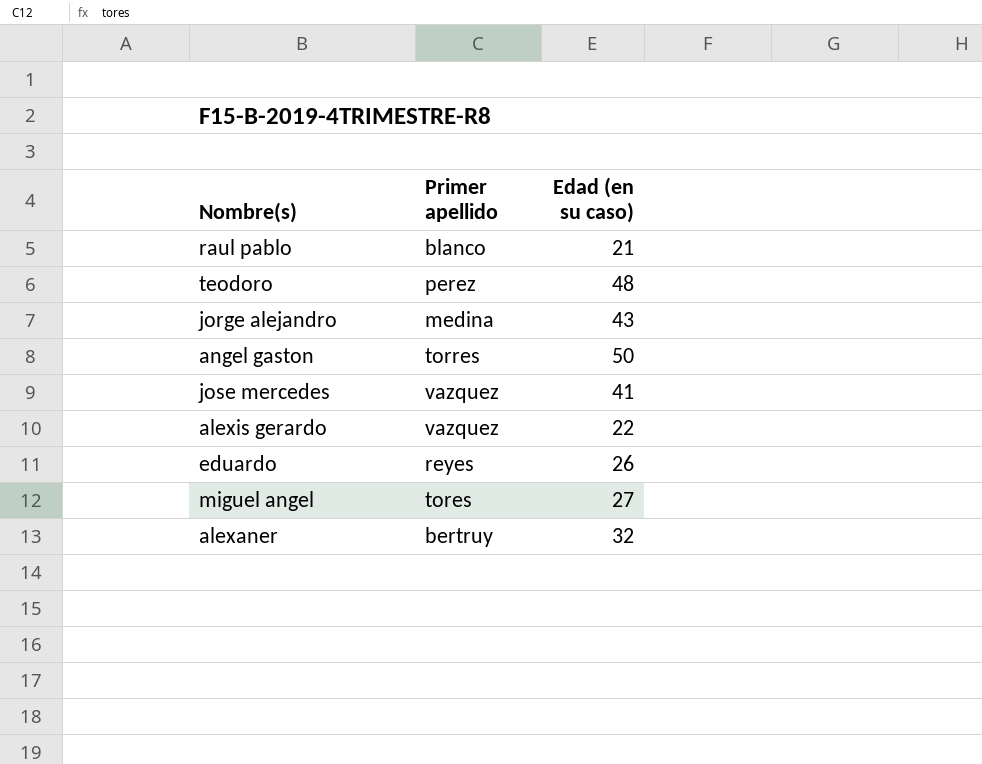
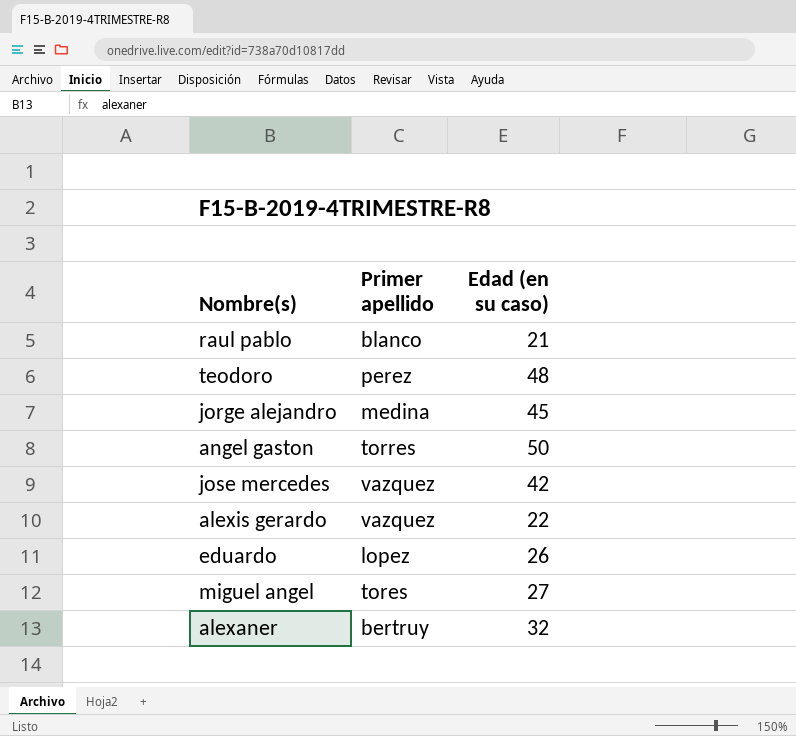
jorge alejandro | Edad (en su caso): 43 -> 45
jose mercedes | Edad (en su caso): 41 -> 42
eduardo | Primer apellido: reyes -> lopez

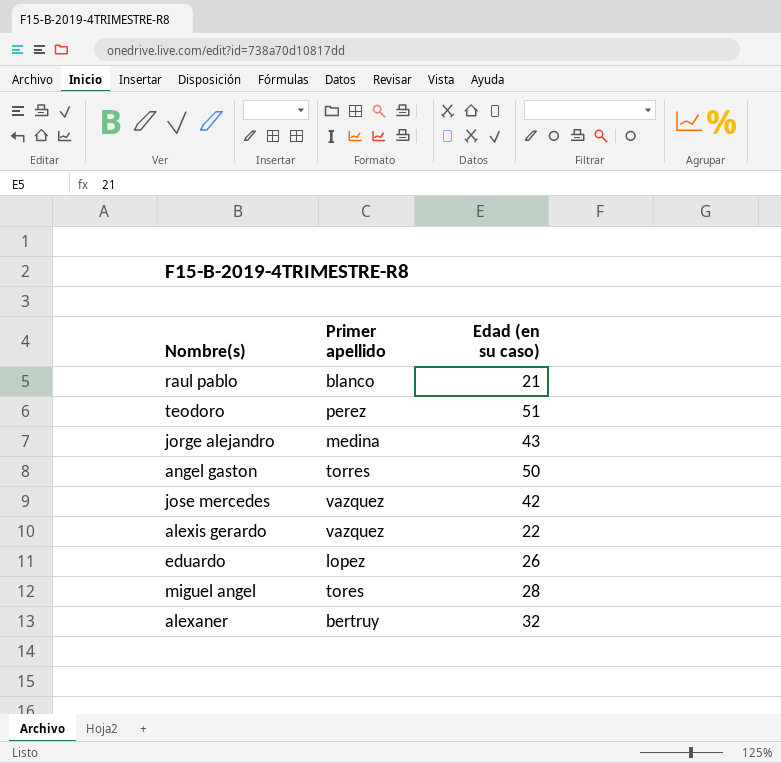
teodoro | Edad (en su caso): 48 -> 51
jorge alejandro | Edad (en su caso): 45 -> 43
miguel angel | Edad (en su caso): 27 -> 28

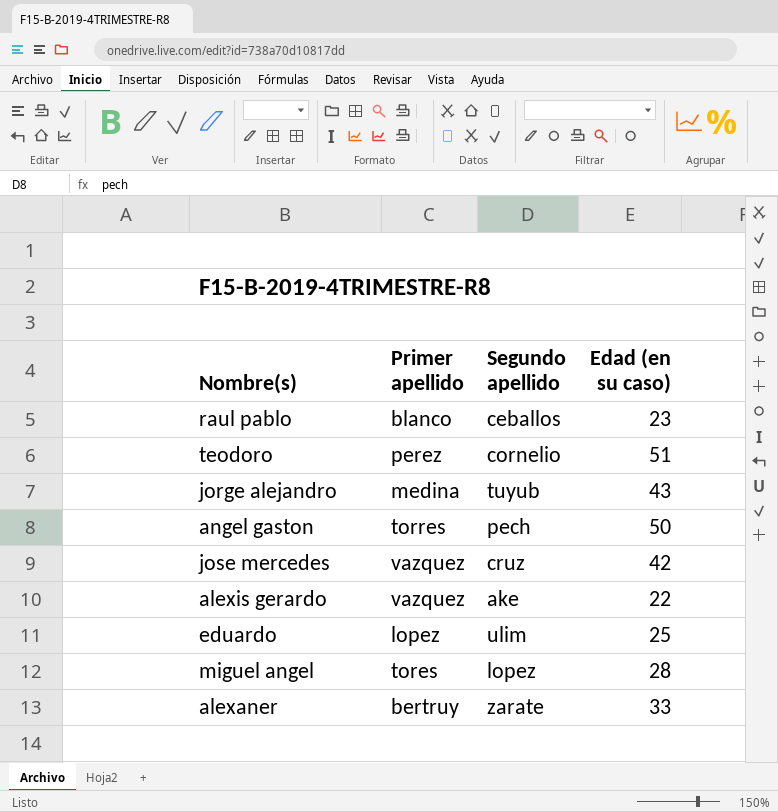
column Segundo apellido | position: none -> 3
raul pablo | Edad (en su caso): 21 -> 23
eduardo | Edad (en su caso): 26 -> 25
alexaner | Edad (en su caso): 32 -> 33

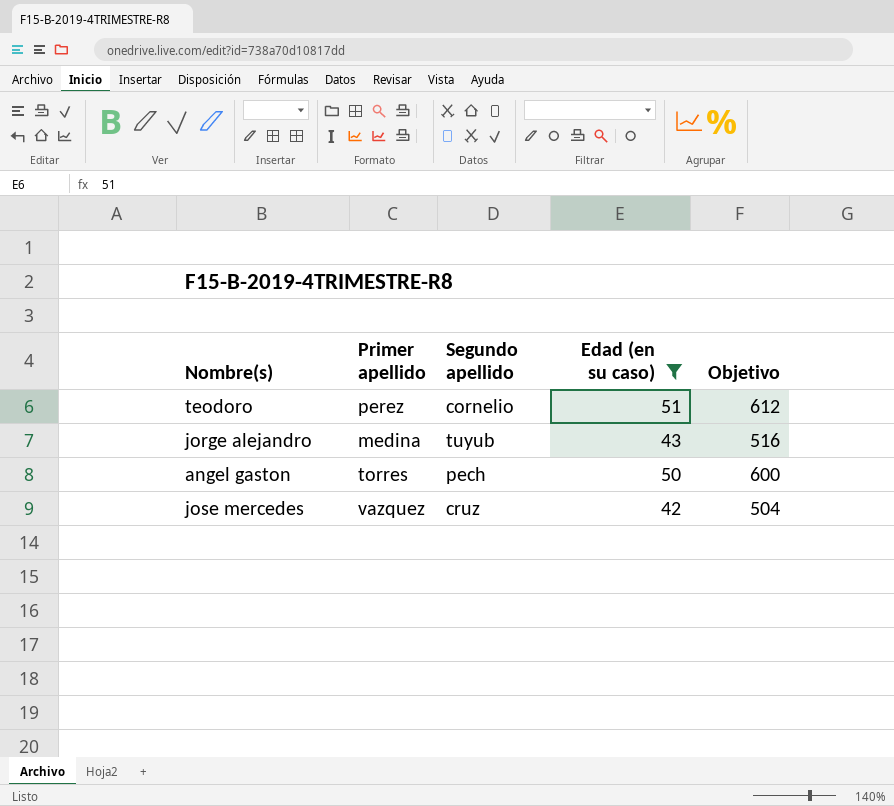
filter: none -> Edad (en su caso) >= 42
column Objetivo | formula: none -> [Edad (en su caso)] * 12

